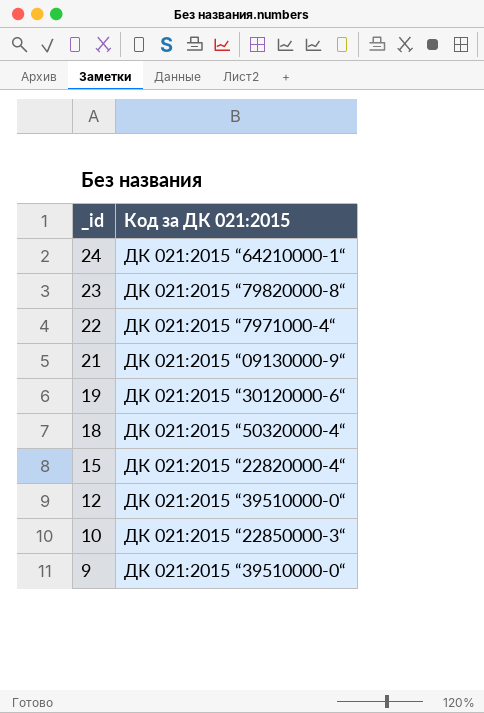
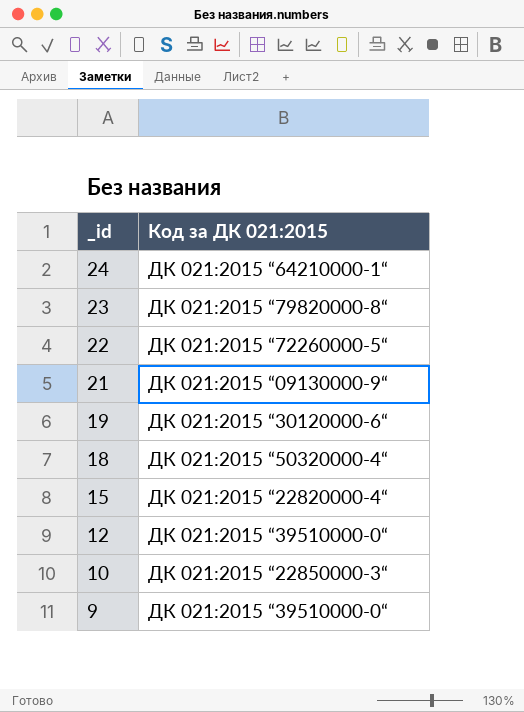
22 | Код за ДК 021:2015: ДК 021:2015 “7971000-4“ -> ДК 021:2015 “72260000-5“

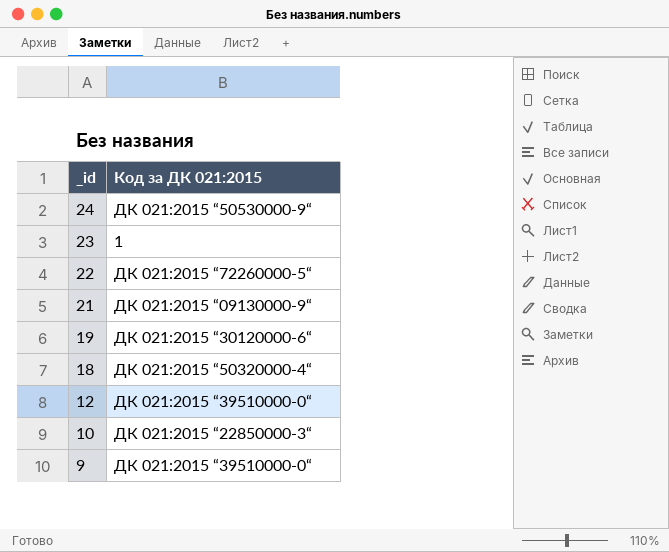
row 15: ДК 021:2015 “22820000-4“ -> none
24 | Код за ДК 021:2015: ДК 021:2015 “64210000-1“ -> ДК 021:2015 “50530000-9“
23 | Код за ДК 021:2015: ДК 021:2015 “79820000-8“ -> 1

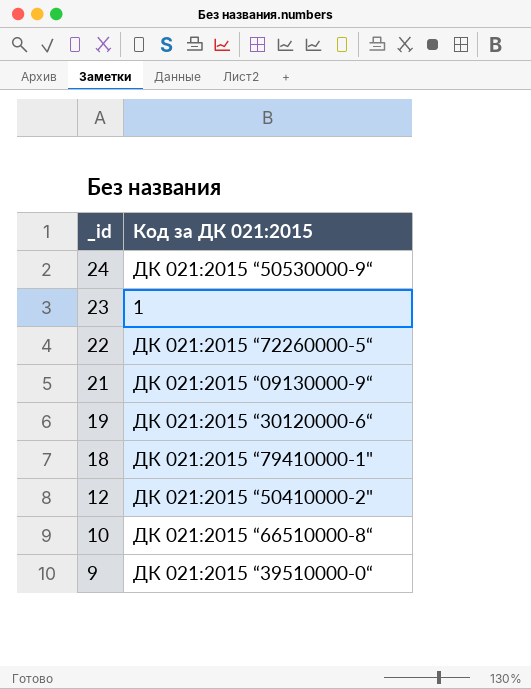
18 | Код за ДК 021:2015: ДК 021:2015 “50320000-4“ -> ДК 021:2015 “79410000-1"
12 | Код за ДК 021:2015: ДК 021:2015 “39510000-0“ -> ДК 021:2015 “50410000-2"
10 | Код за ДК 021:2015: ДК 021:2015 “22850000-3“ -> ДК 021:2015 “66510000-8“

